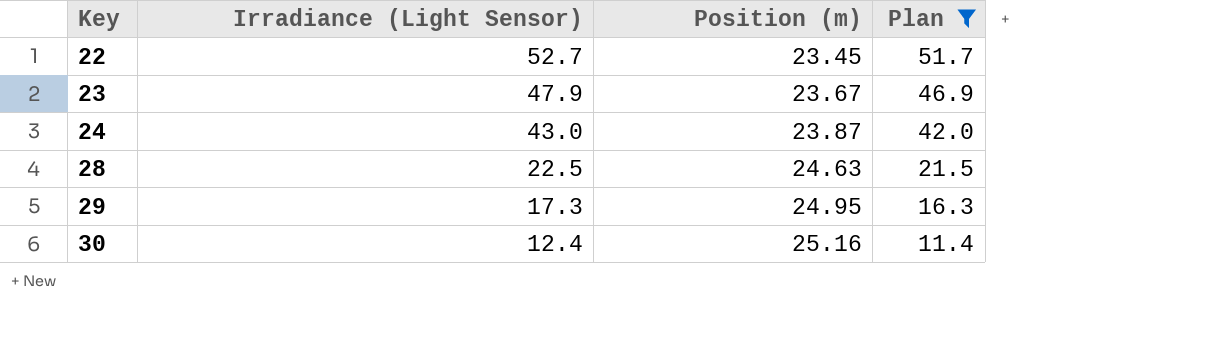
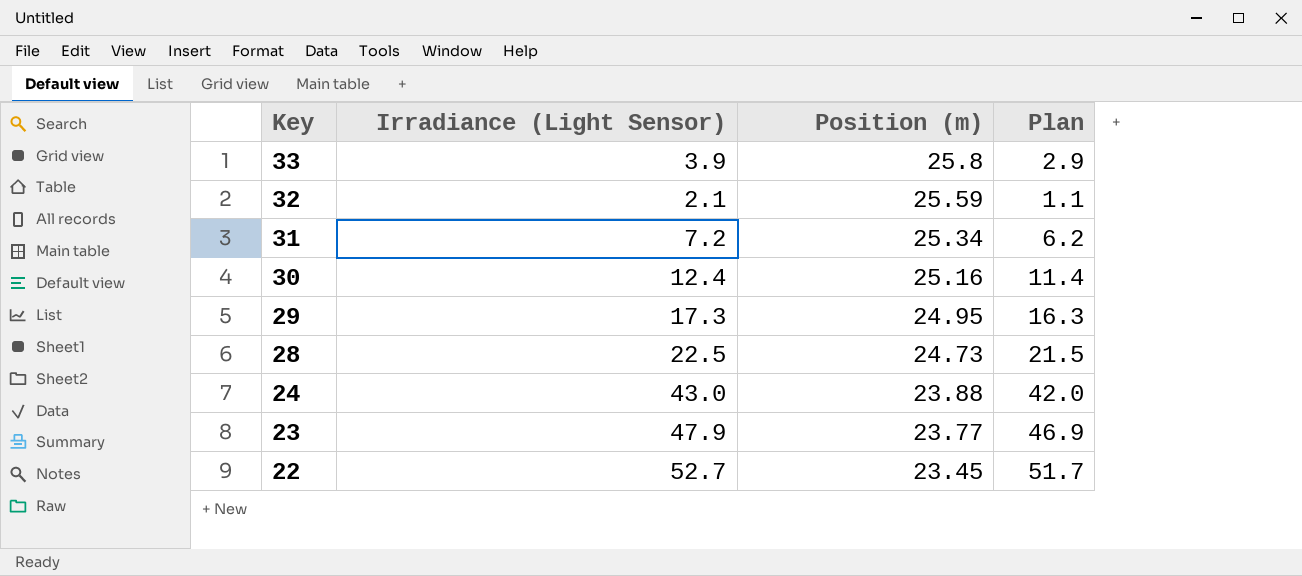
filter: Plan >= 11.4 -> none
row order: Key ascending -> Key descending
28 | Position (m): 24.63 -> 24.73
24 | Position (m): 23.87 -> 23.88
23 | Position (m): 23.67 -> 23.77

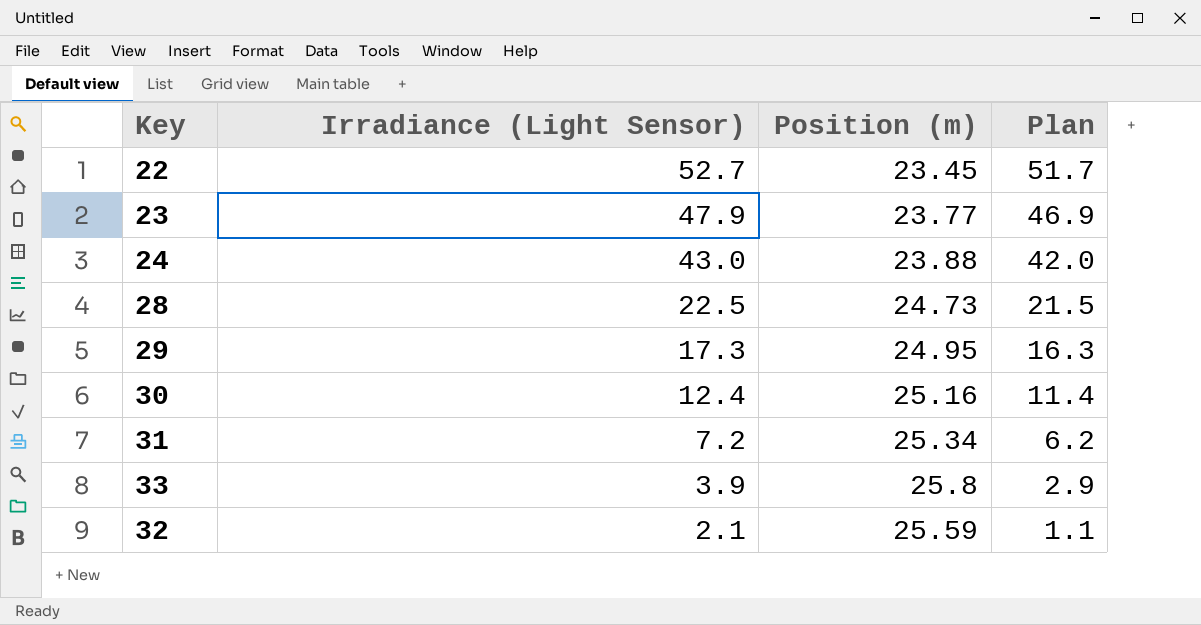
row order: Key descending -> Irradiance (Light Sensor) descending

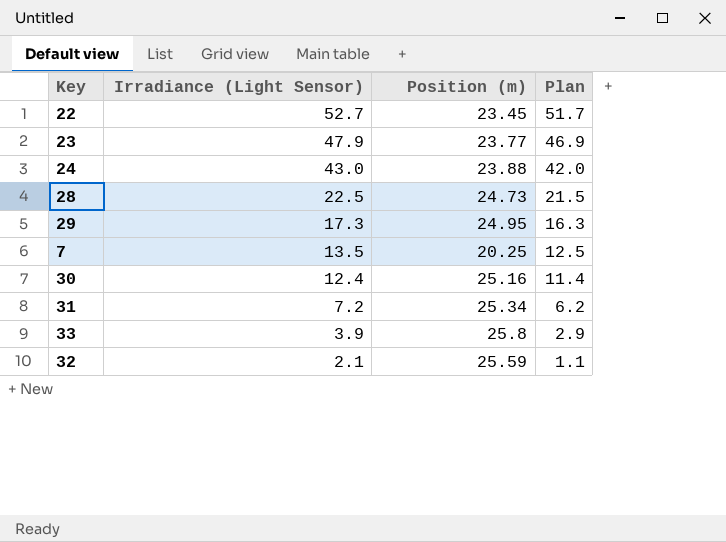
row 7: none -> 13.5 | 20.25 | 12.5

